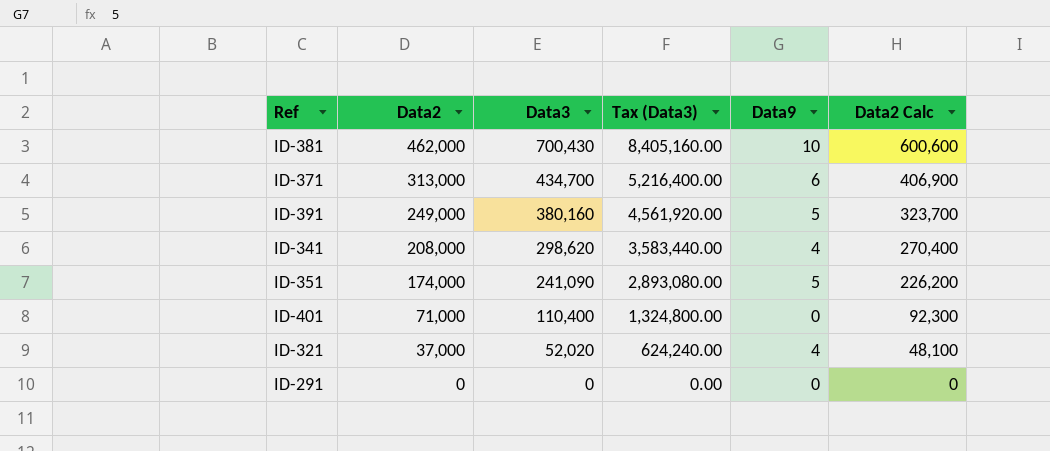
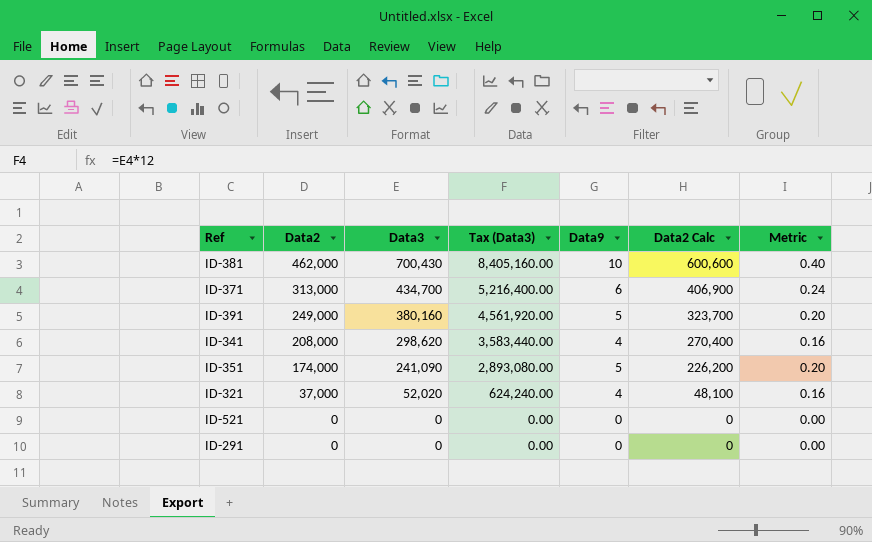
column Metric | formula: none -> [Data9] * 0.04
row ID-401: 71,000 | 110,400 | 1,324,800.00 | 0 | 92,300 -> none
row ID-521: none -> 0 | 0 | 0.00 | 0 | 0 | 0.00

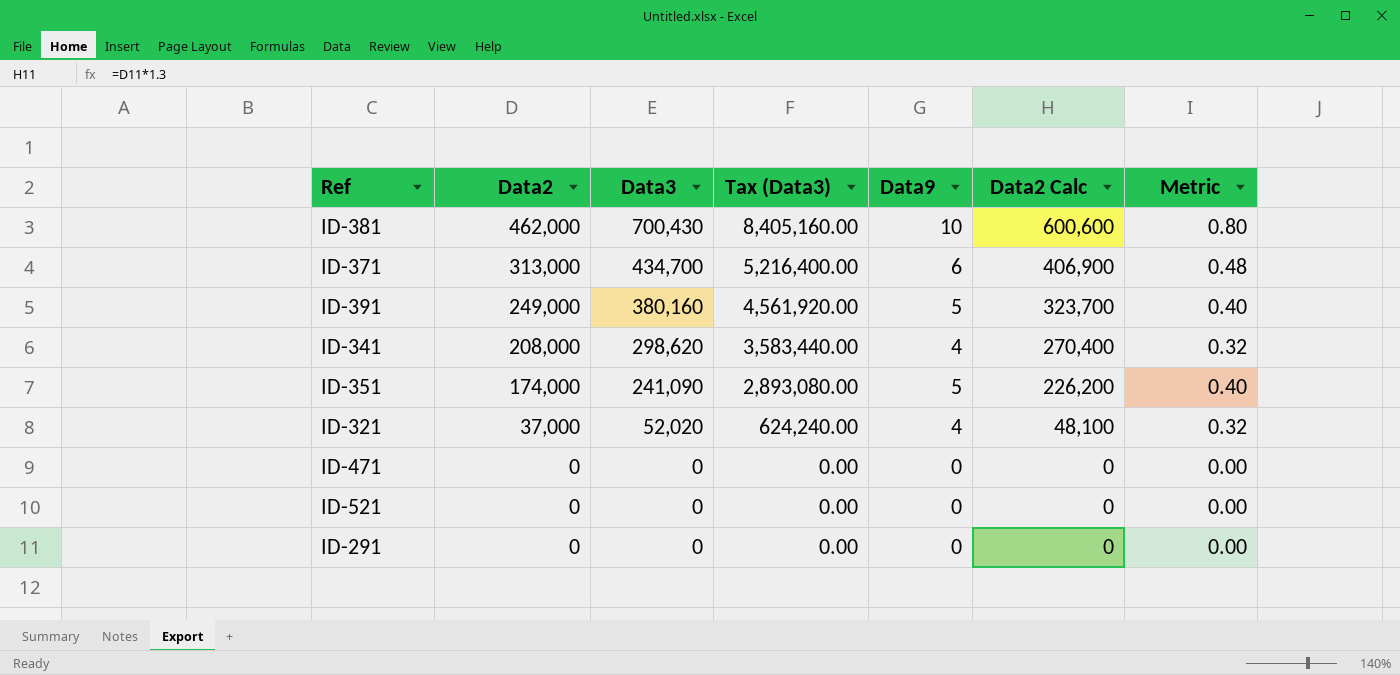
column Metric | formula: [Data9] * 0.04 -> [Data9] * 0.08
row ID-471: none -> 0 | 0 | 0.00 | 0 | 0 | 0.00

